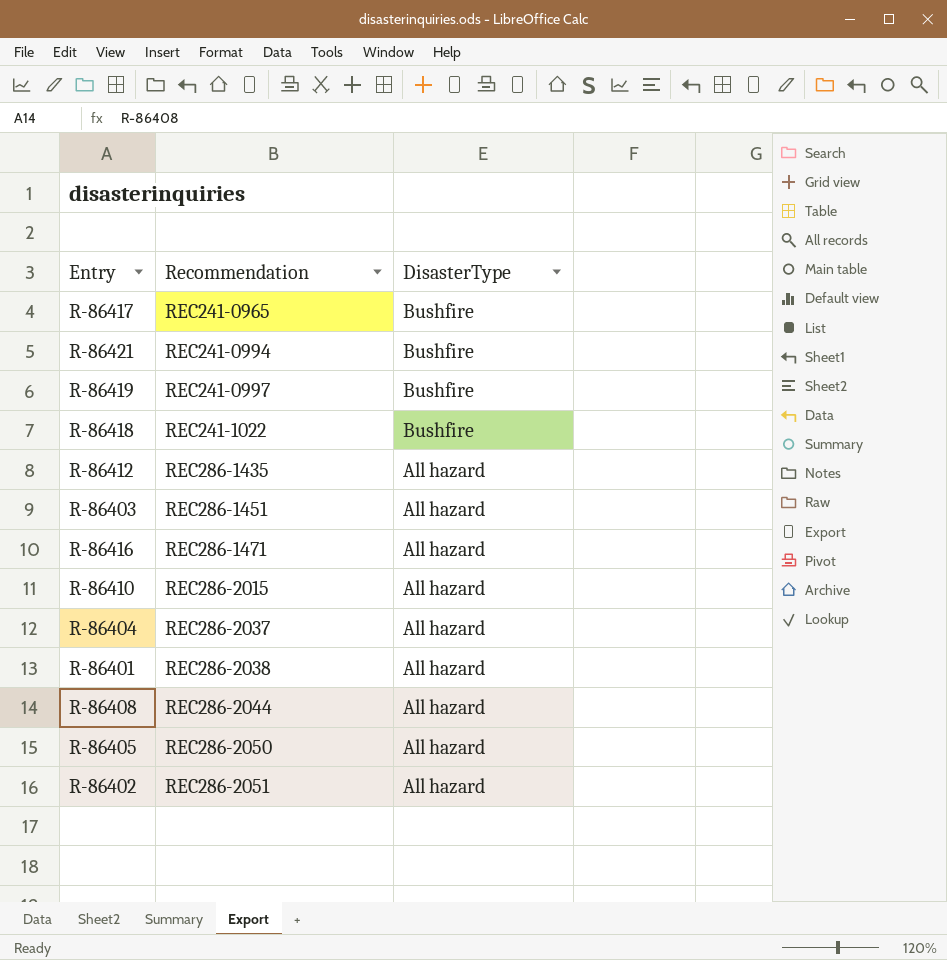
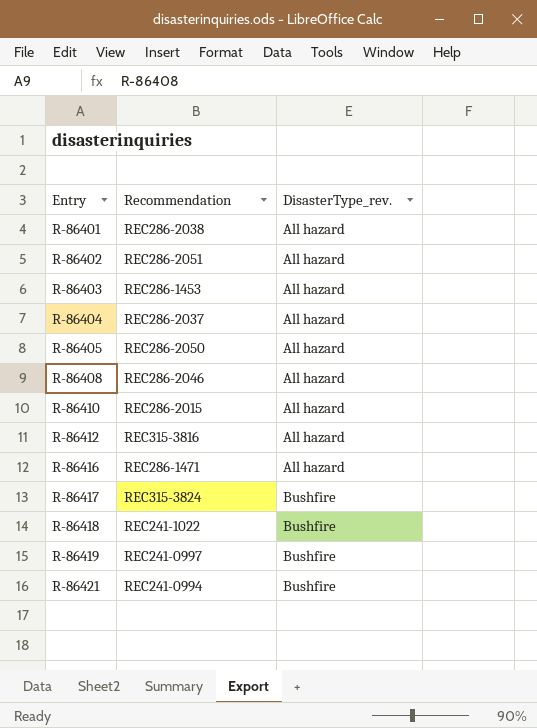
row order: Recommendation ascending -> Entry ascending
column name: DisasterType -> DisasterType_rev.
R-86403 | Recommendation: REC286-1451 -> REC286-1453
R-86408 | Recommendation: REC286-2044 -> REC286-2046
R-86412 | Recommendation: REC286-1435 -> REC315-3816
R-86417 | Recommendation: REC241-0965 -> REC315-3824

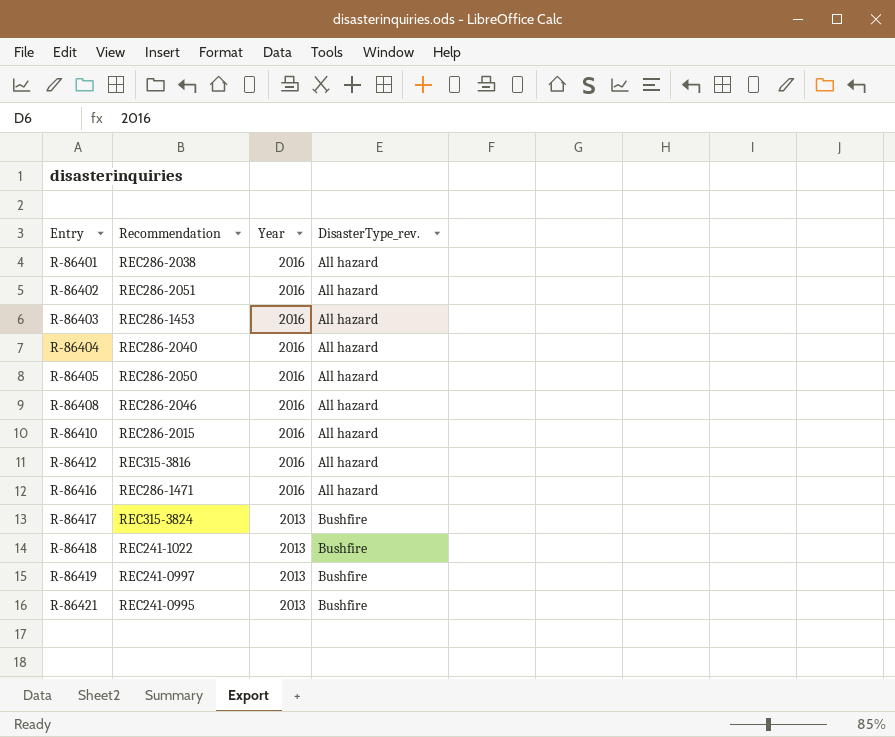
column Year | position: none -> 3
R-86404 | Recommendation: REC286-2037 -> REC286-2040
R-86421 | Recommendation: REC241-0994 -> REC241-0995

